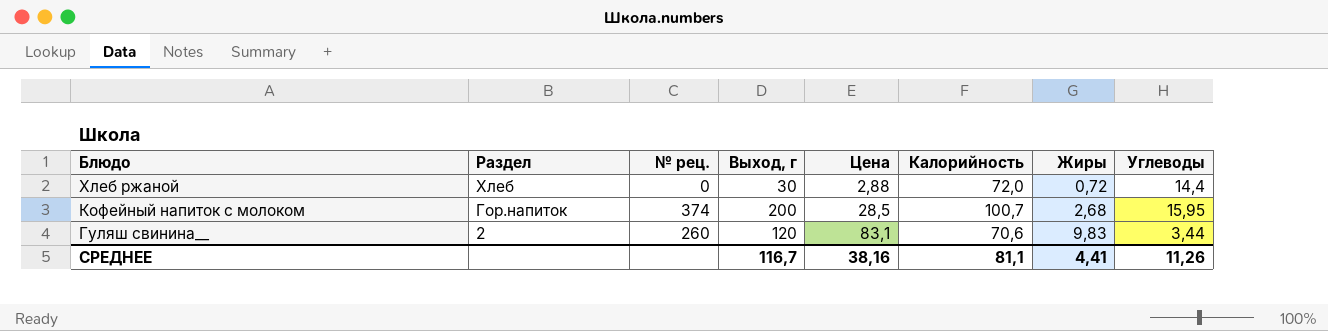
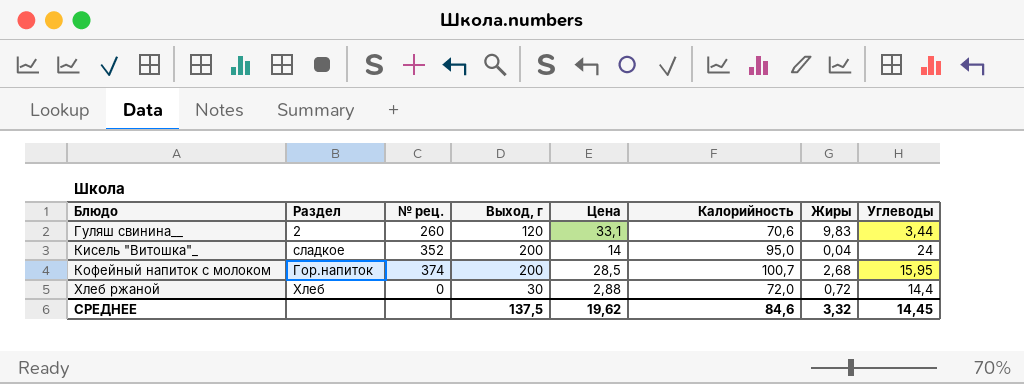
row order: Блюдо descending -> Блюдо ascending
Гуляш свинина__ | Цена: 83,1 -> 33,1
row Кисель "Витошка"_: none -> сладкое | 352 | 200 | 14 | 95,0 | 0,04 | 24
СРЕДНЕЕ | Выход, г: 116,7 -> 137,5
СРЕДНЕЕ | Цена: 38,16 -> 19,62
СРЕДНЕЕ | Калорийность: 81,1 -> 84,6
СРЕДНЕЕ | Жиры: 4,41 -> 3,32
СРЕДНЕЕ | Углеводы: 11,26 -> 14,45

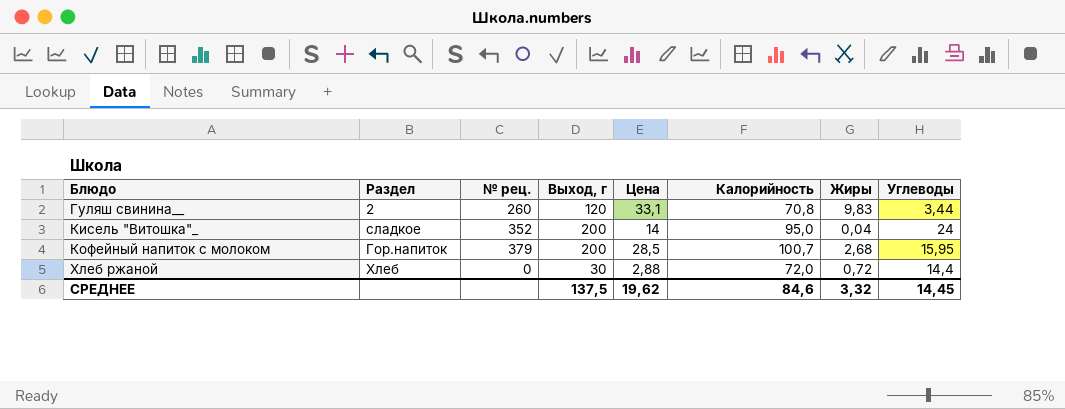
Гуляш свинина__ | Калорийность: 70,6 -> 70,8
Кофейный напиток с молоком | № рец.: 374 -> 379

